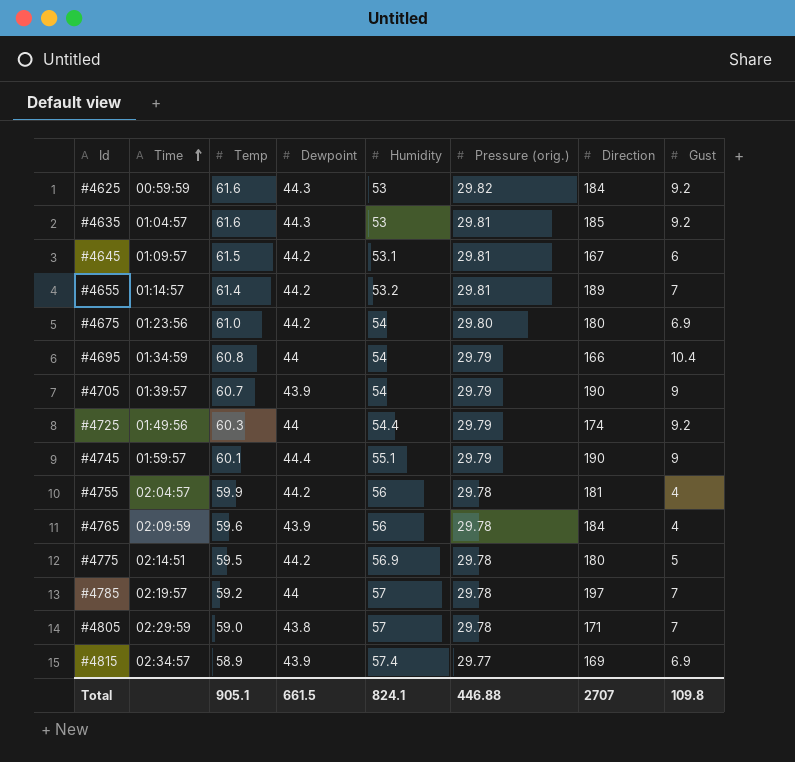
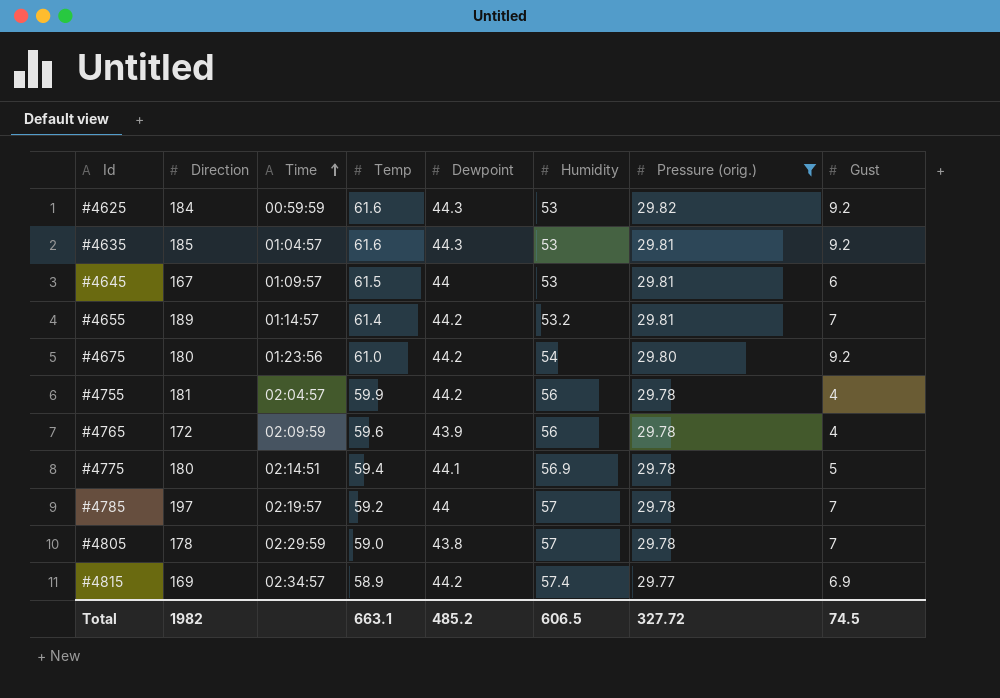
filter: none -> Pressure (orig.) != 29.79
column Direction | position: 7 -> 2
#4645 | Dewpoint: 44.2 -> 44
#4645 | Humidity: 53.1 -> 53
#4675 | Gust: 6.9 -> 9.2
#4765 | Direction: 184 -> 172
#4775 | Temp: 59.5 -> 59.4
#4775 | Dewpoint: 44.2 -> 44.1
#4805 | Direction: 171 -> 178
#4815 | Dewpoint: 43.9 -> 44.2
Total | Direction: 2707 -> 1982
Total | Temp: 905.1 -> 663.1
Total | Dewpoint: 661.5 -> 485.2
Total | Humidity: 824.1 -> 606.5
Total | Pressure (orig.): 446.88 -> 327.72
Total | Gust: 109.8 -> 74.5

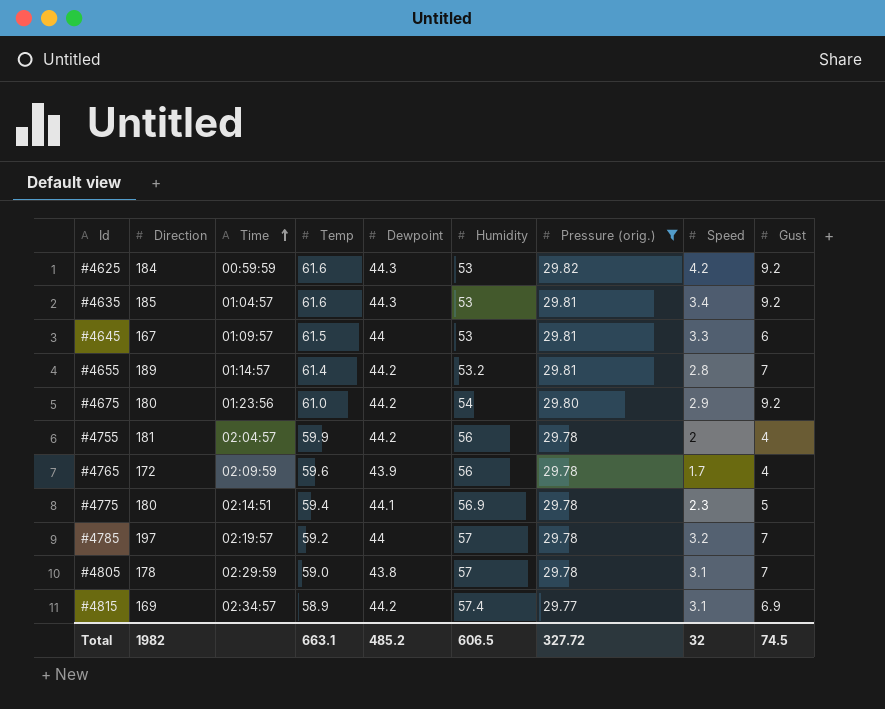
column Speed | position: none -> 8

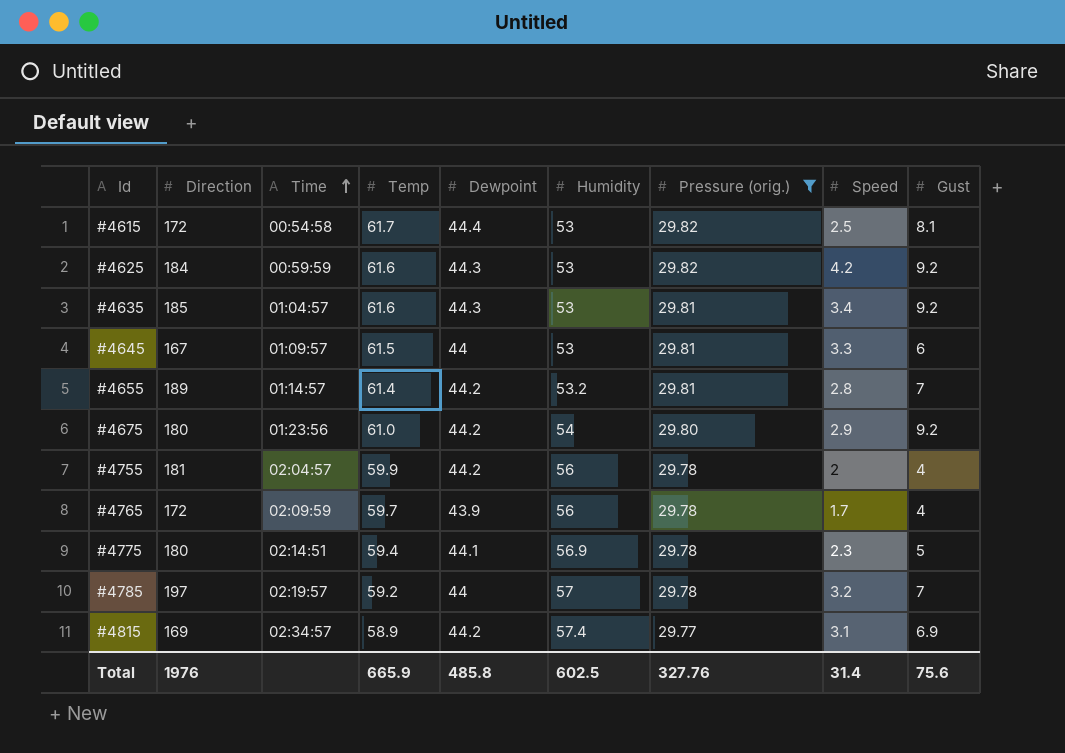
row #4805: 178 | 02:29:59 | 59.0 | 43.8 | 57 | 29.78 | 3.1 | 7 -> none
row #4615: none -> 172 | 00:54:58 | 61.7 | 44.4 | 53 | 29.82 | 2.5 | 8.1
#4765 | Temp: 59.6 -> 59.7
Total | Direction: 1982 -> 1976
Total | Temp: 663.1 -> 665.9
Total | Dewpoint: 485.2 -> 485.8
Total | Humidity: 606.5 -> 602.5
Total | Pressure (orig.): 327.72 -> 327.76
Total | Speed: 32 -> 31.4
Total | Gust: 74.5 -> 75.6

